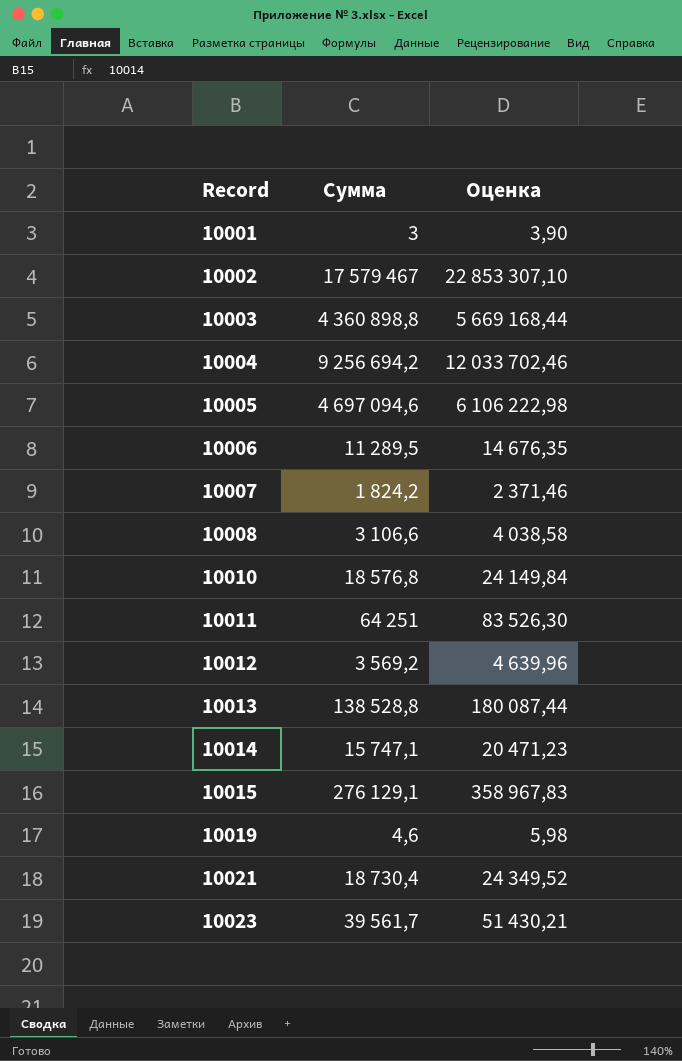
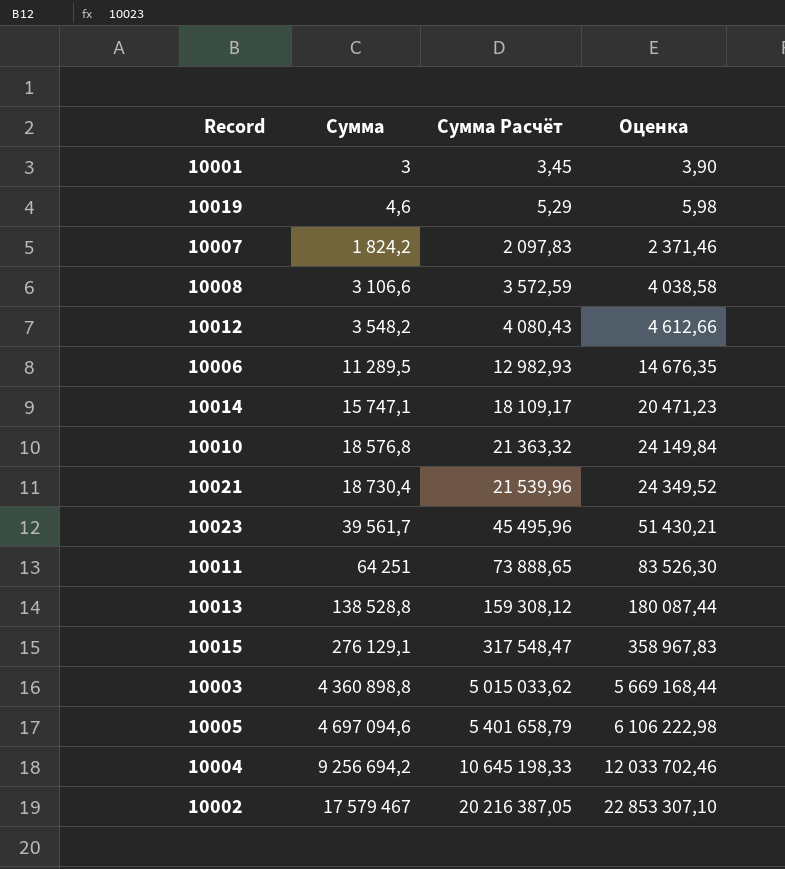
row order: Record ascending -> Сумма ascending
column Сумма Расчёт | formula: none -> [Сумма] * 1,15
10012 | Сумма: 3 569,2 -> 3 548,2
10012 | Оценка: 4 639,96 -> 4 612,66

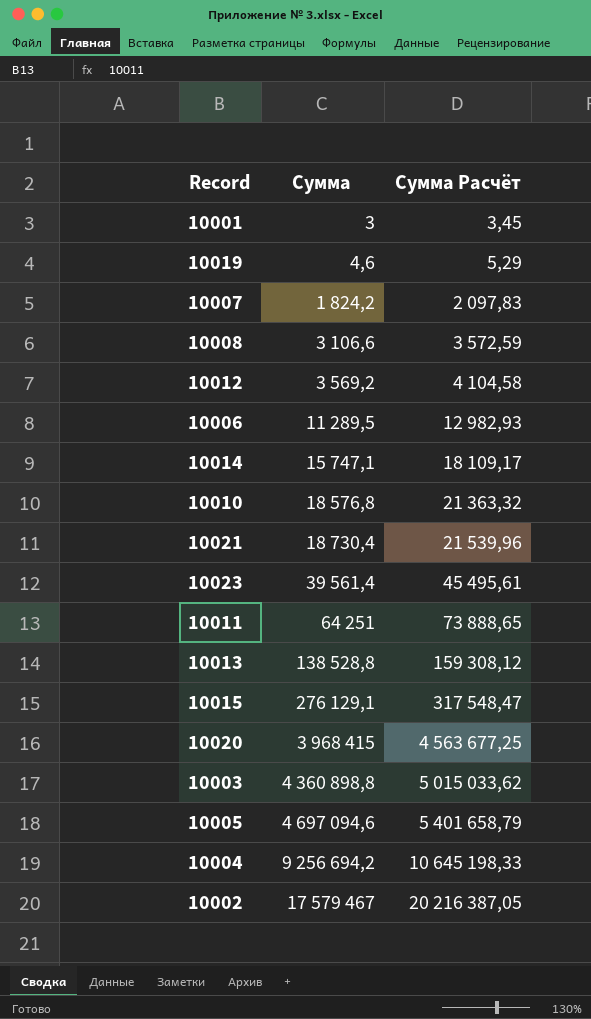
column Оценка | formula: [Сумма] * 1,3 -> none
10012 | Сумма: 3 548,2 -> 3 569,2
10012 | Сумма Расчёт: 4 080,43 -> 4 104,58
10023 | Сумма: 39 561,7 -> 39 561,4
10023 | Сумма Расчёт: 45 495,96 -> 45 495,61
row 10020: none -> 3 968 415 | 4 563 677,25

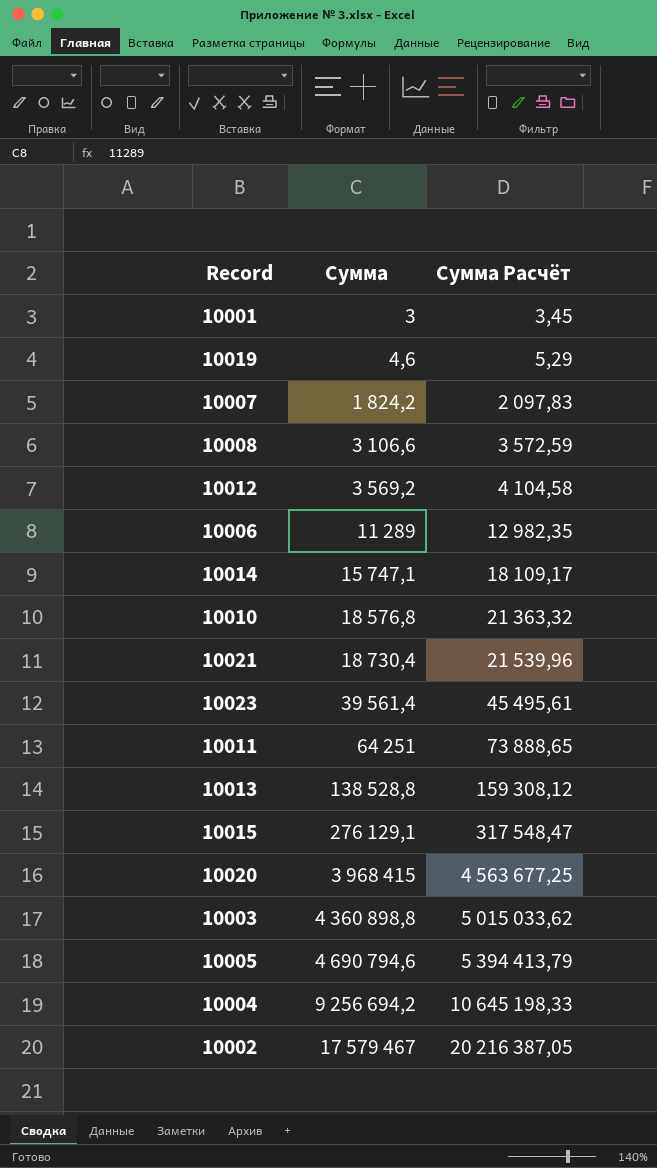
10006 | Сумма: 11 289,5 -> 11 289
10006 | Сумма Расчёт: 12 982,93 -> 12 982,35
10005 | Сумма: 4 697 094,6 -> 4 690 794,6
10005 | Сумма Расчёт: 5 401 658,79 -> 5 394 413,79

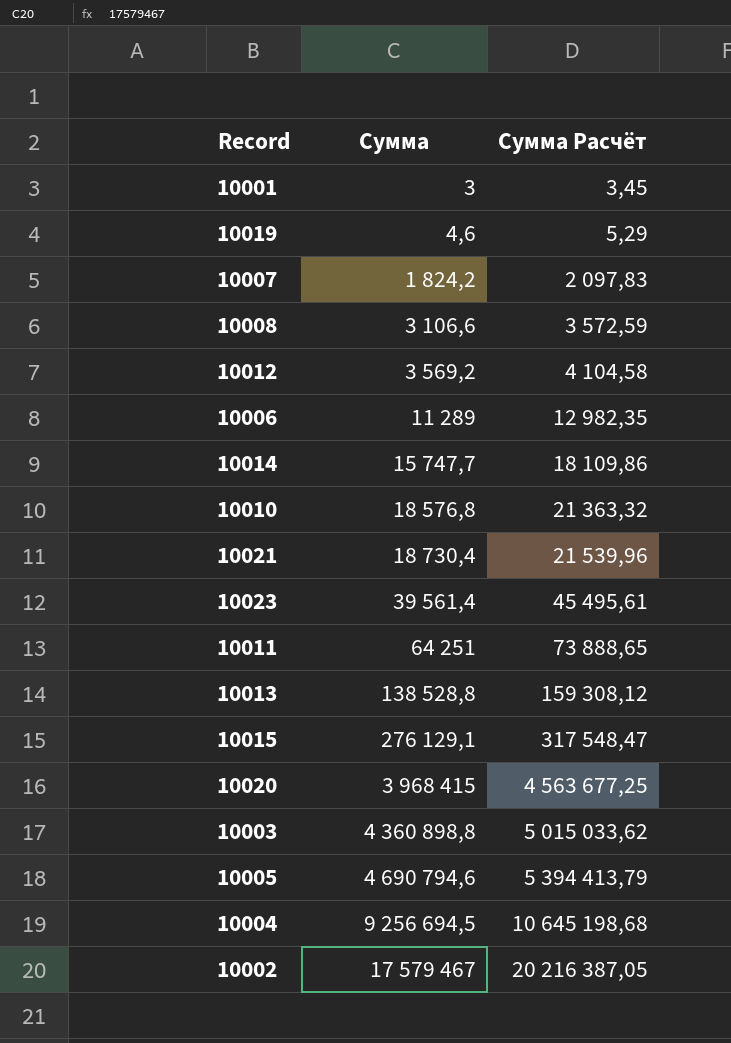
10014 | Сумма: 15 747,1 -> 15 747,7
10014 | Сумма Расчёт: 18 109,17 -> 18 109,86
10004 | Сумма: 9 256 694,2 -> 9 256 694,5
10004 | Сумма Расчёт: 10 645 198,33 -> 10 645 198,68

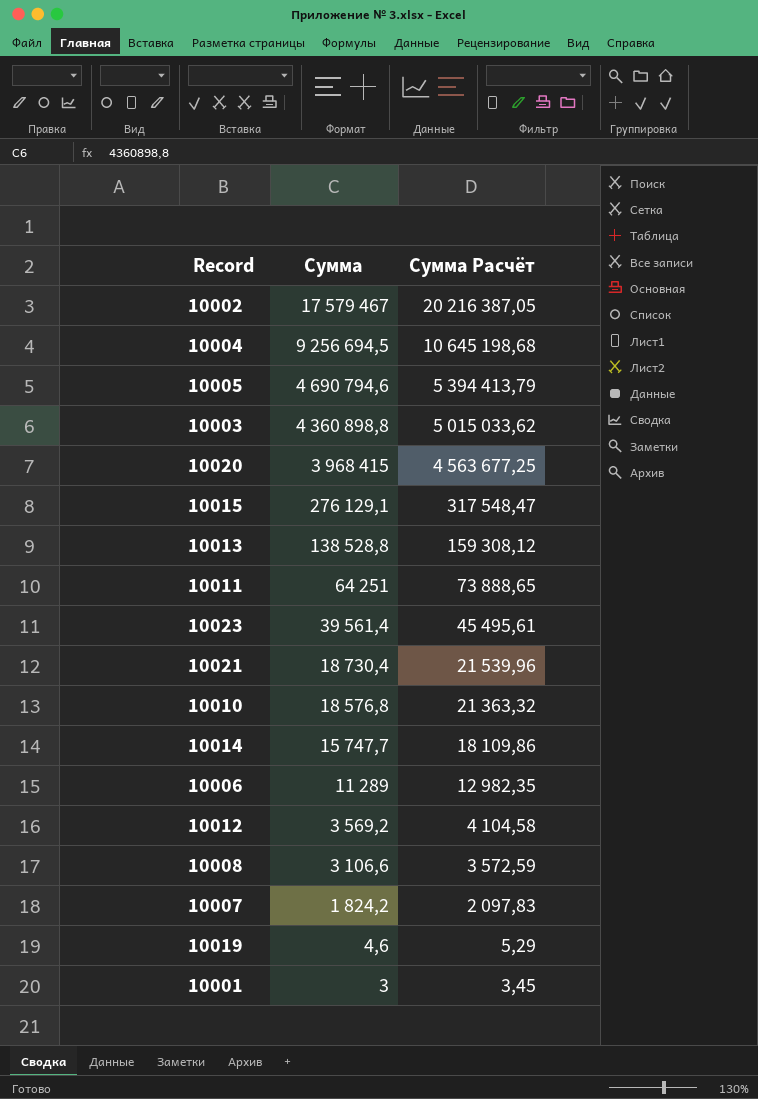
row order: Сумма ascending -> Сумма descending

